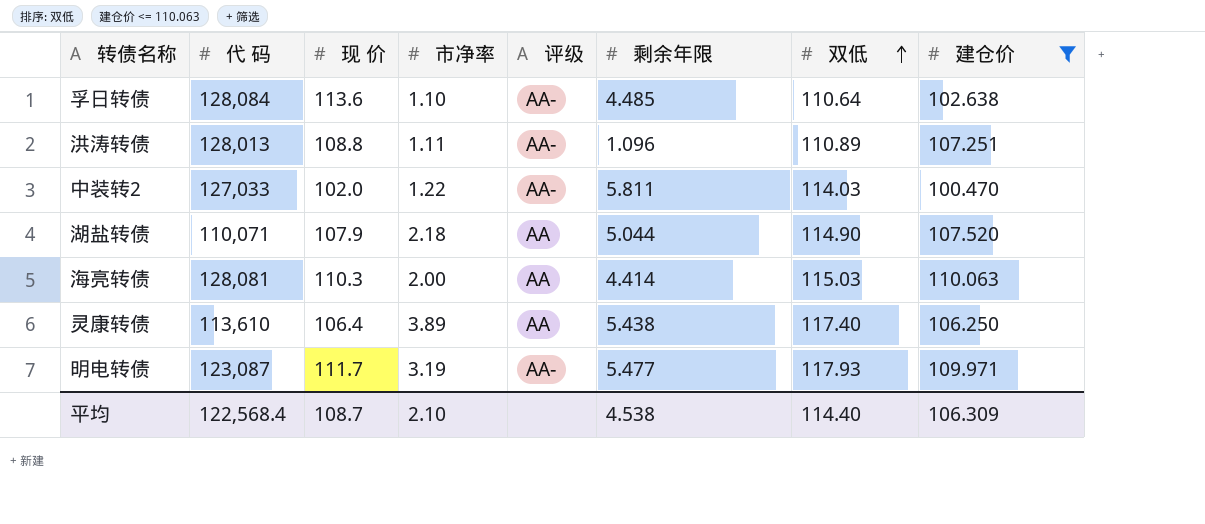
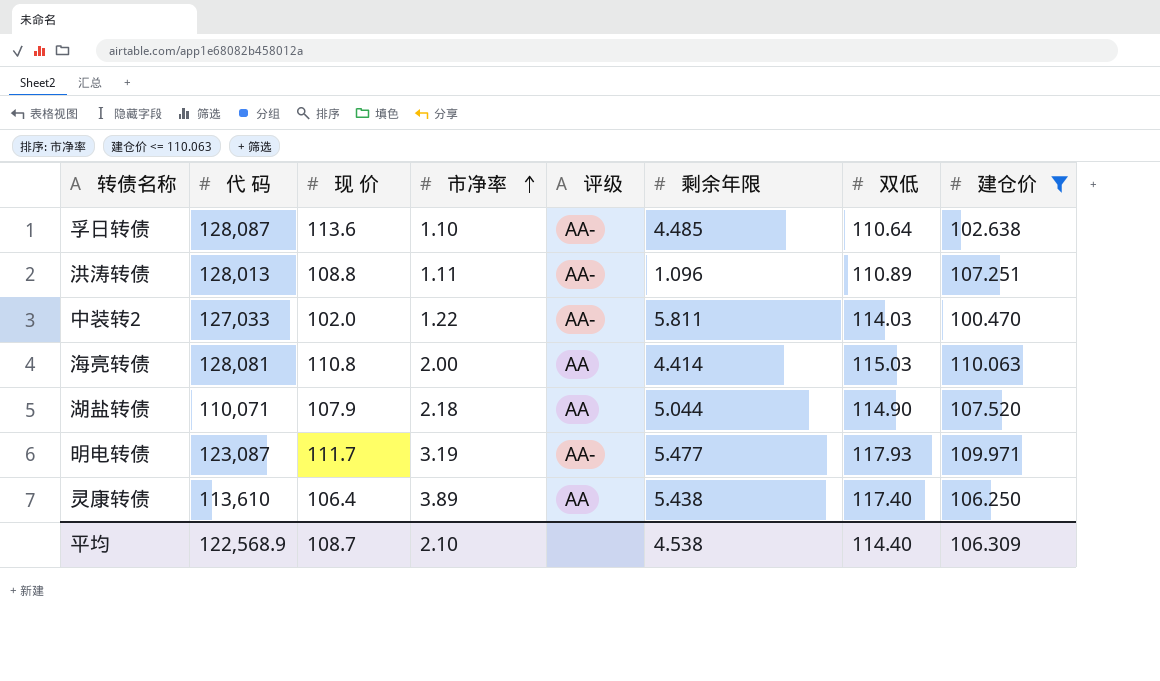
row order: 双低 ascending -> 市净率 ascending
孚日转债 | 代 码: 128,084 -> 128,087
海亮转债 | 现 价: 110.3 -> 110.8
平均 | 代 码: 122,568.4 -> 122,568.9

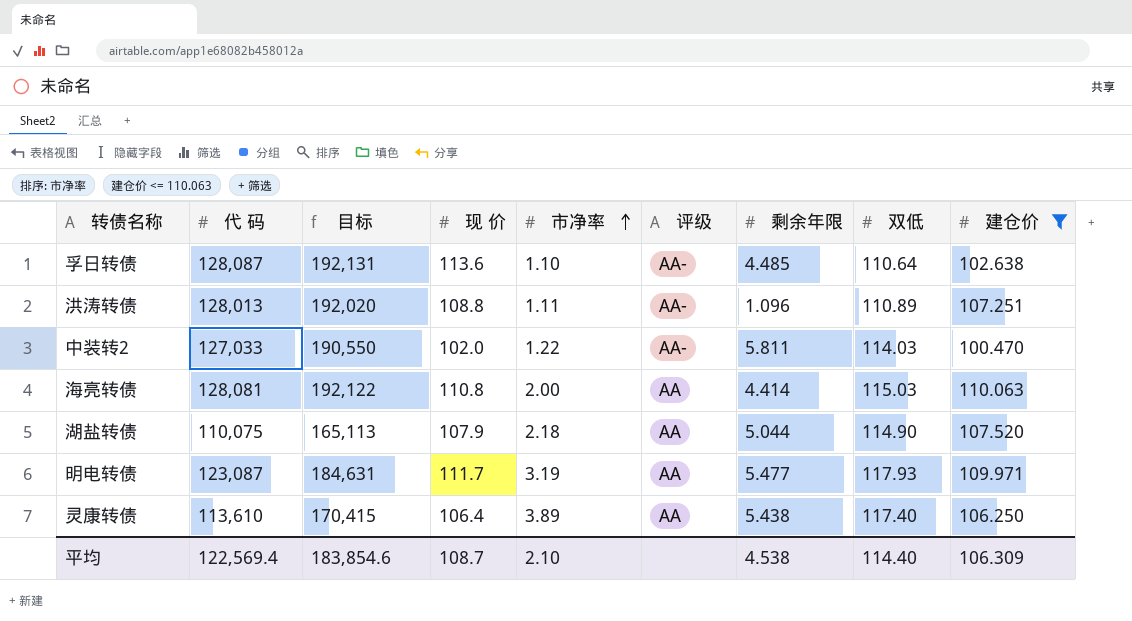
column 目标 | formula: none -> [代 码] * 1.5
湖盐转债 | 代 码: 110,071 -> 110,075
明电转债 | 评级: AA- -> AA
平均 | 代 码: 122,568.9 -> 122,569.4

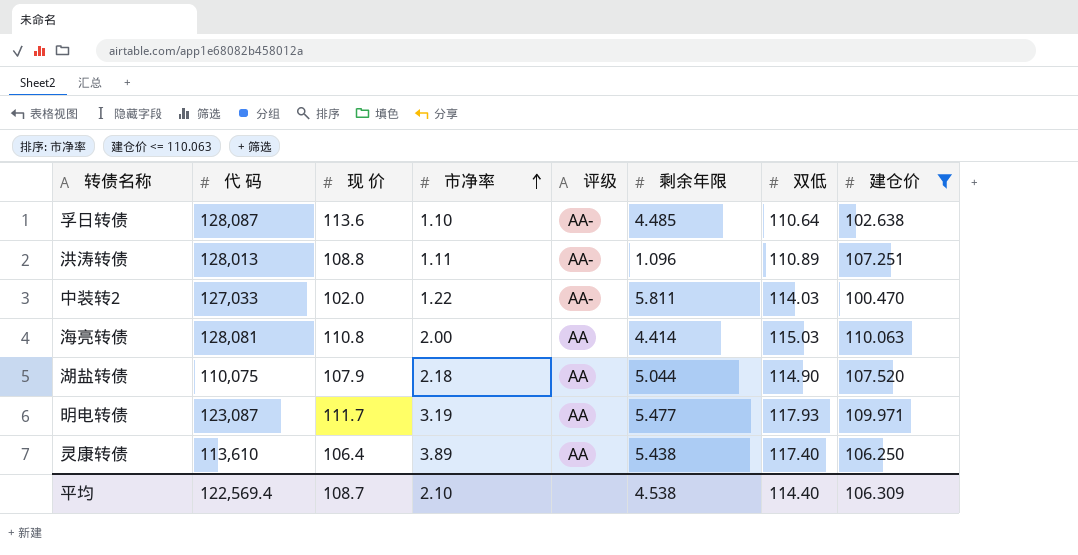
column 目标 | formula: [代 码] * 1.5 -> none

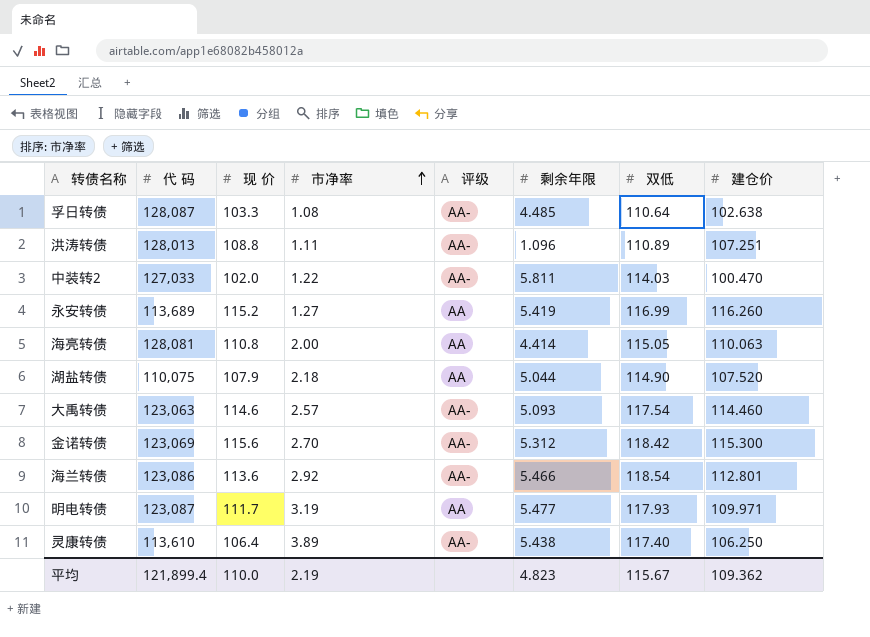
filter: 建仓价 <= 110.063 -> none
孚日转债 | 现 价: 113.6 -> 103.3
孚日转债 | 市净率: 1.10 -> 1.08
海亮转债 | 双低: 115.03 -> 115.05
灵康转债 | 评级: AA -> AA-
平均 | 代 码: 122,569.4 -> 121,899.4
平均 | 现 价: 108.7 -> 110.0
平均 | 市净率: 2.10 -> 2.19
平均 | 剩余年限: 4.538 -> 4.823
平均 | 双低: 114.40 -> 115.67
平均 | 建仓价: 106.309 -> 109.362

